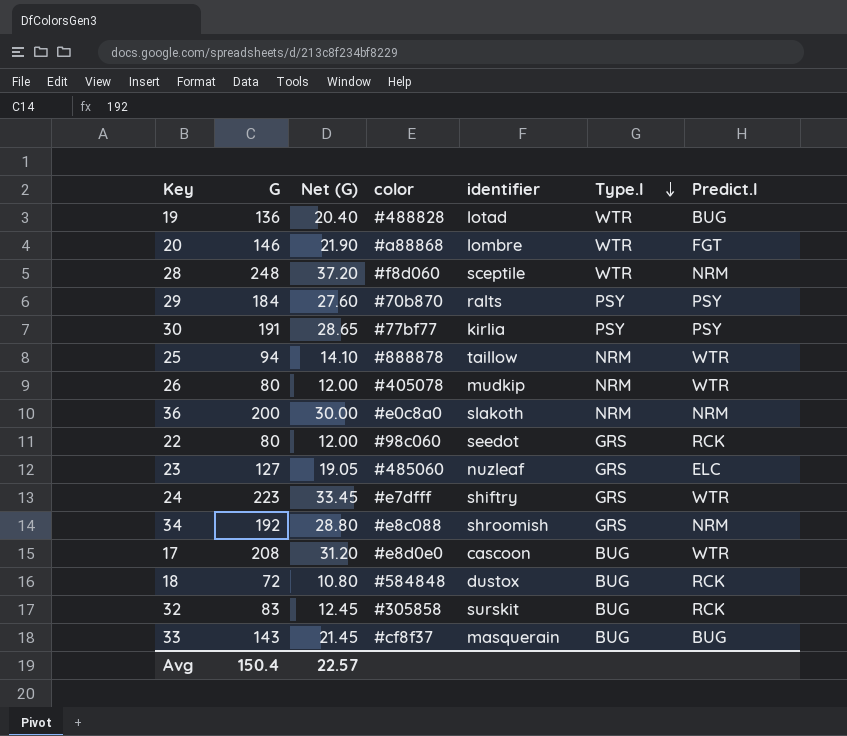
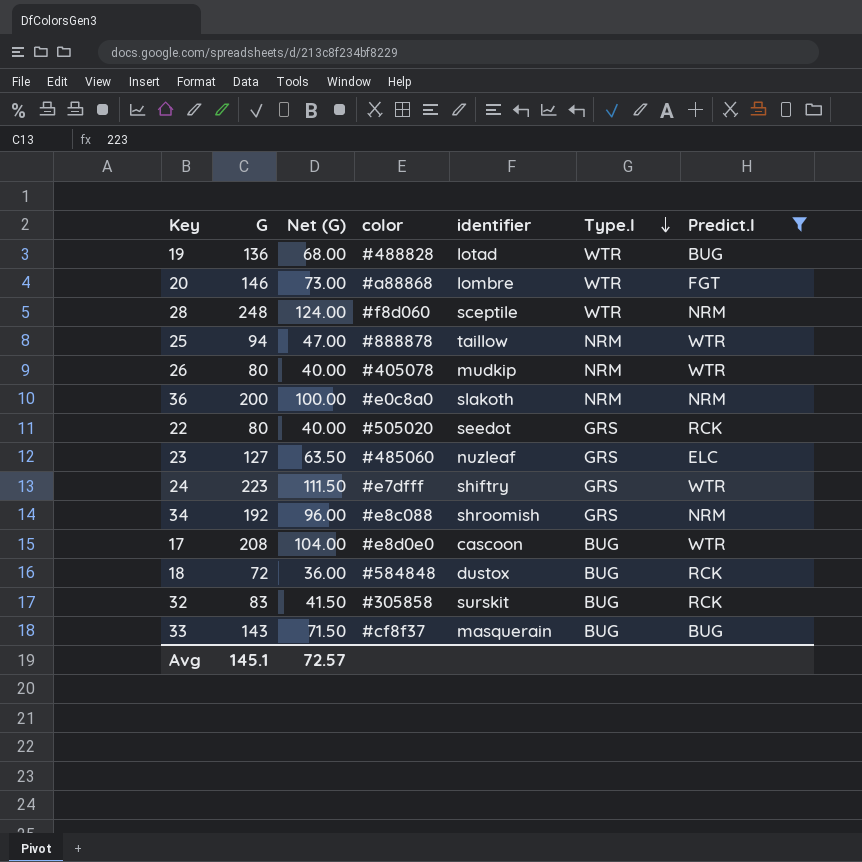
filter: none -> Predict.I != PSY
column Net (G) | formula: [G] * 0.15 -> [G] * 0.5
22 | color: #98c060 -> #505020
Avg | G: 150.4 -> 145.1
Avg | Net (G): 22.57 -> 72.57

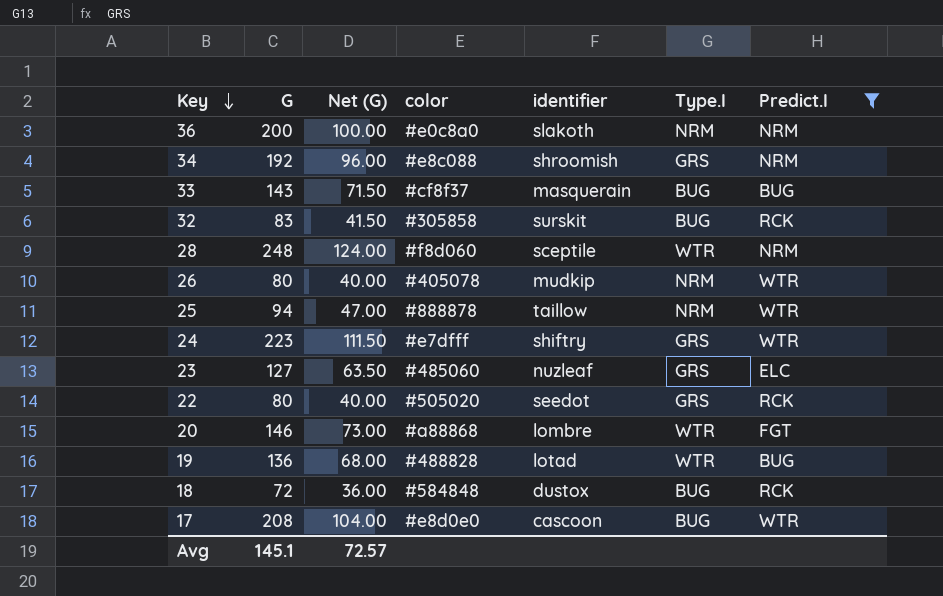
row order: Type.I descending -> Key descending

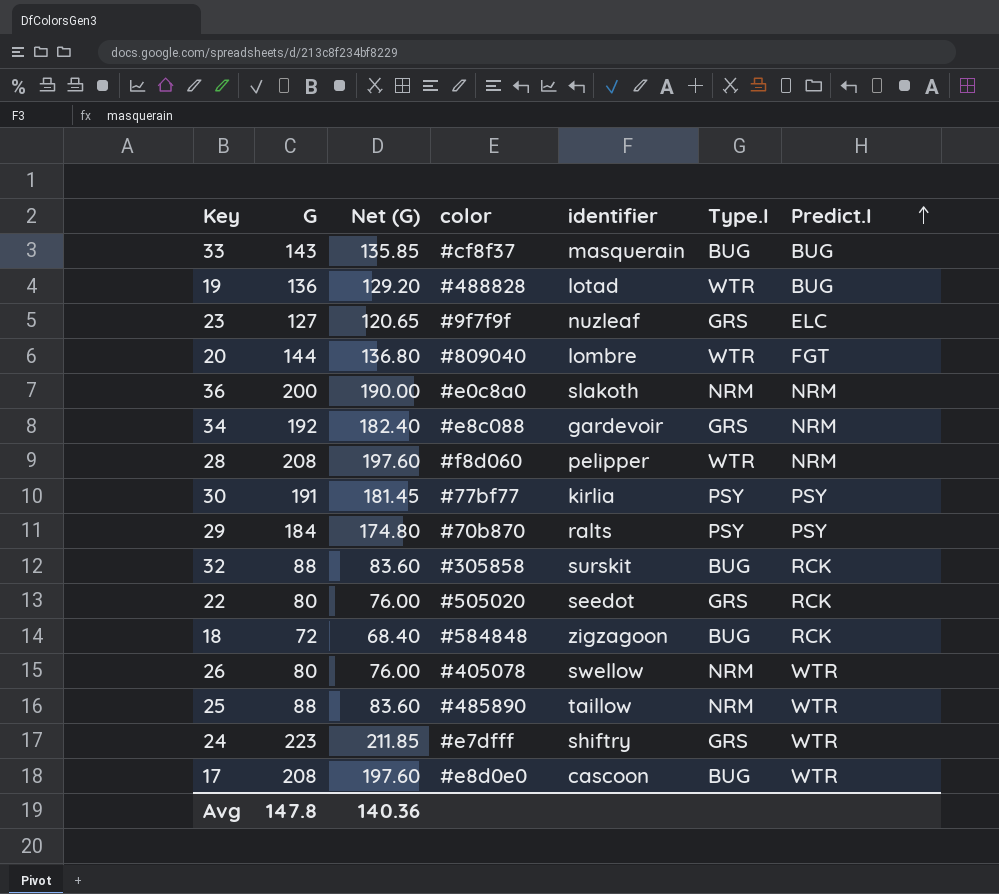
filter: Predict.I != PSY -> none
row order: Key descending -> Predict.I ascending
column Net (G) | formula: [G] * 0.5 -> [G] * 0.95
23 | color: #485060 -> #9f7f9f
20 | G: 146 -> 144
20 | color: #a88868 -> #809040
34 | identifier: shroomish -> gardevoir
28 | G: 248 -> 208
28 | identifier: sceptile -> pelipper
32 | G: 83 -> 88
18 | identifier: dustox -> zigzagoon
26 | identifier: mudkip -> swellow
25 | G: 94 -> 88
25 | color: #888878 -> #485890
Avg | G: 145.1 -> 147.8
Avg | Net (G): 72.57 -> 140.36

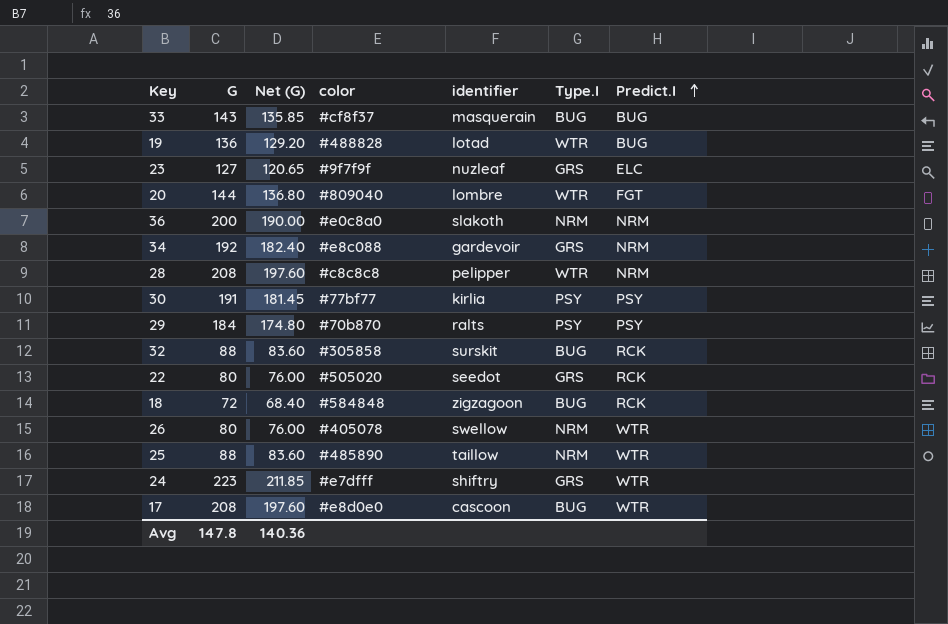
28 | color: #f8d060 -> #c8c8c8

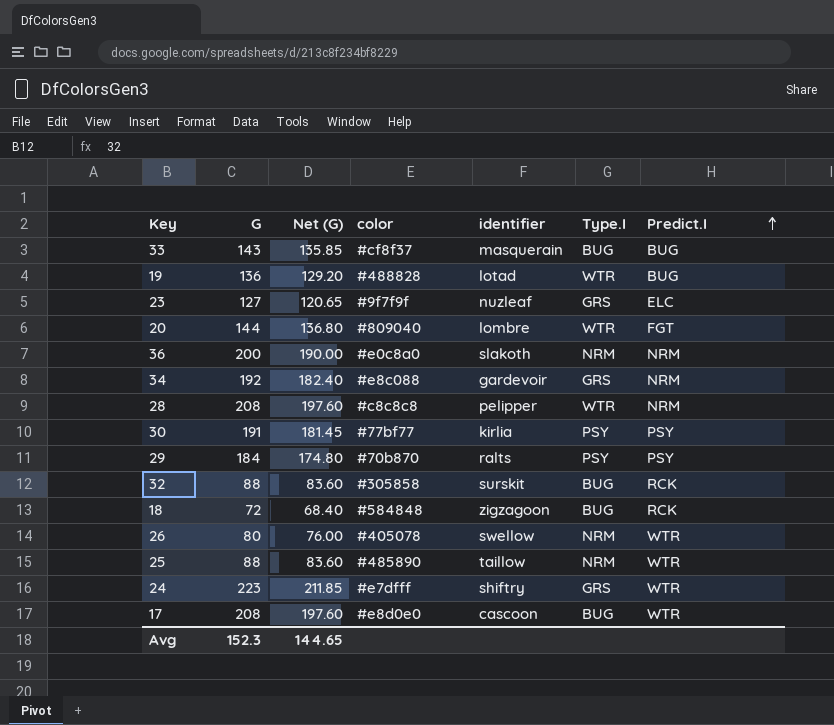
row 22: 80 | 76.00 | #505020 | seedot | GRS | RCK -> none
Avg | G: 147.8 -> 152.3
Avg | Net (G): 140.36 -> 144.65

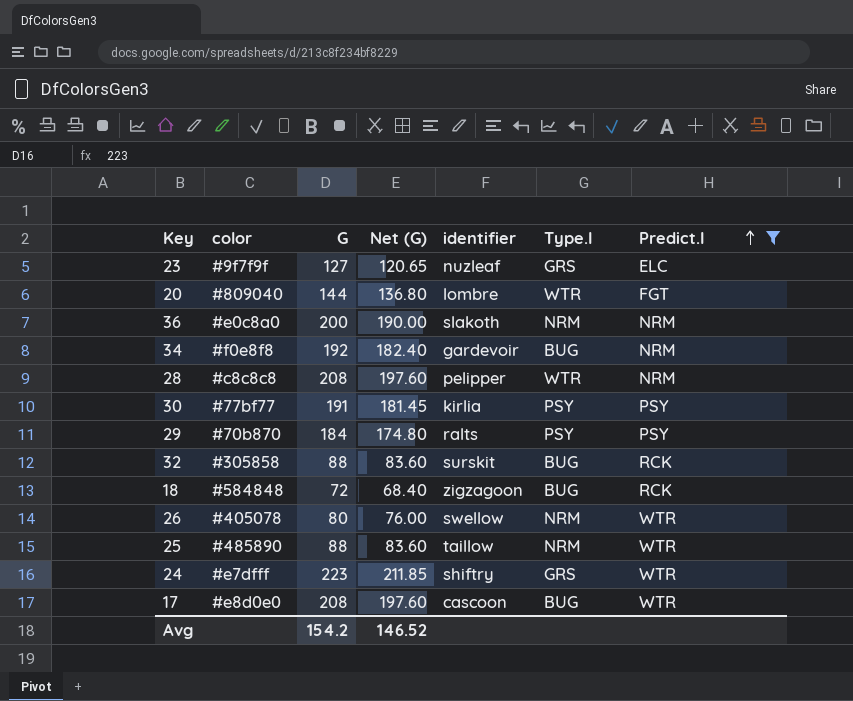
filter: none -> Predict.I != BUG
column color | position: 4 -> 2
34 | color: #e8c088 -> #f0e8f8
34 | Type.I: GRS -> BUG
Avg | G: 152.3 -> 154.2
Avg | Net (G): 144.65 -> 146.52

